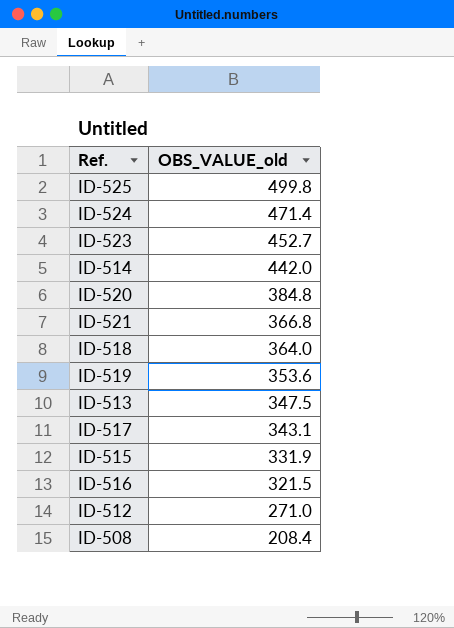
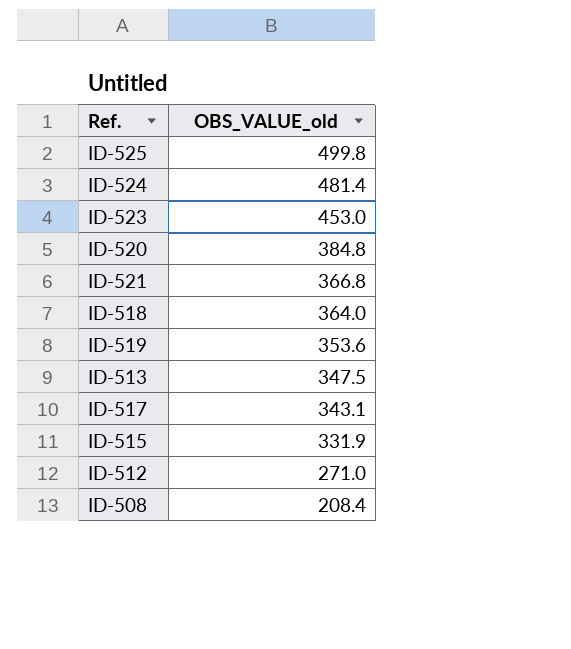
row ID-514: 442.0 -> none
row ID-516: 321.5 -> none
ID-524 | OBS_VALUE_old: 471.4 -> 481.4
ID-523 | OBS_VALUE_old: 452.7 -> 453.0

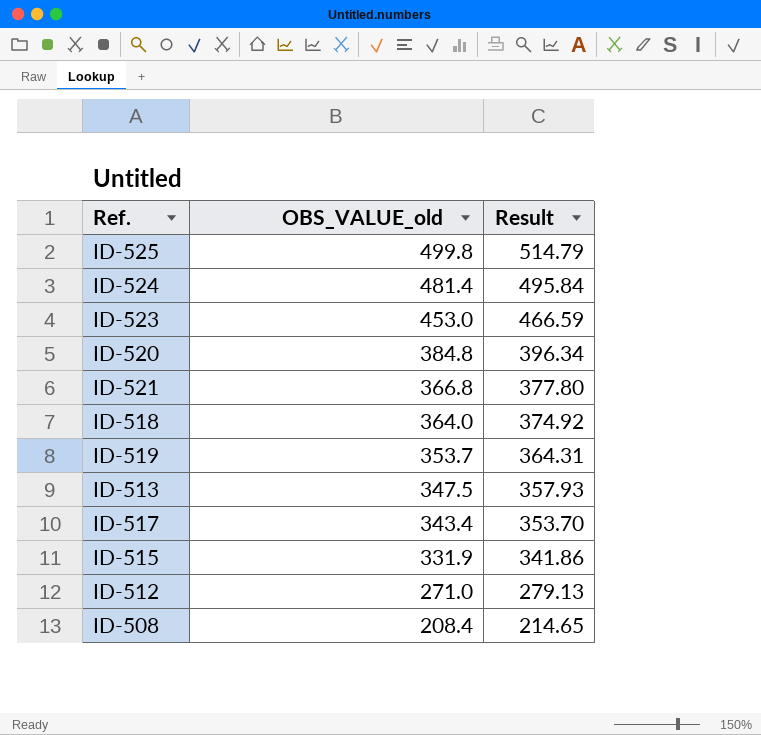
column Result | formula: none -> [OBS_VALUE_old] * 1.03
ID-519 | OBS_VALUE_old: 353.6 -> 353.7
ID-517 | OBS_VALUE_old: 343.1 -> 343.4

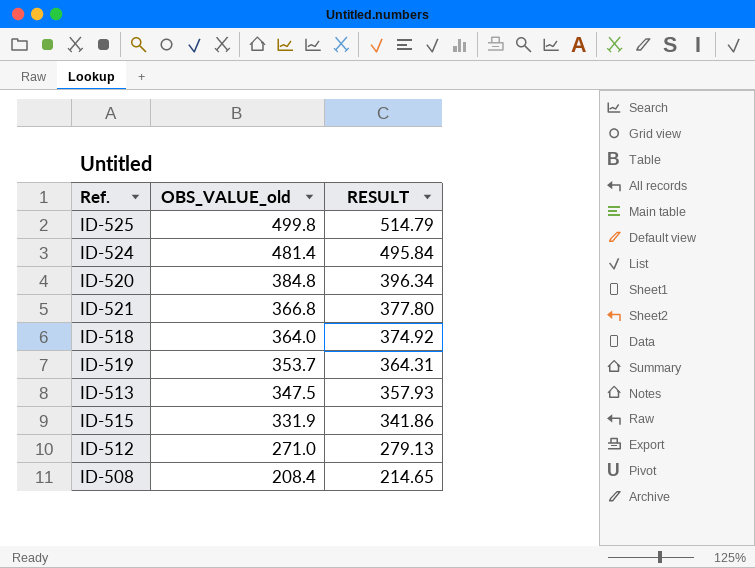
column name: Result -> RESULT
row ID-523: 453.0 | 466.59 -> none
row ID-517: 343.4 | 353.70 -> none

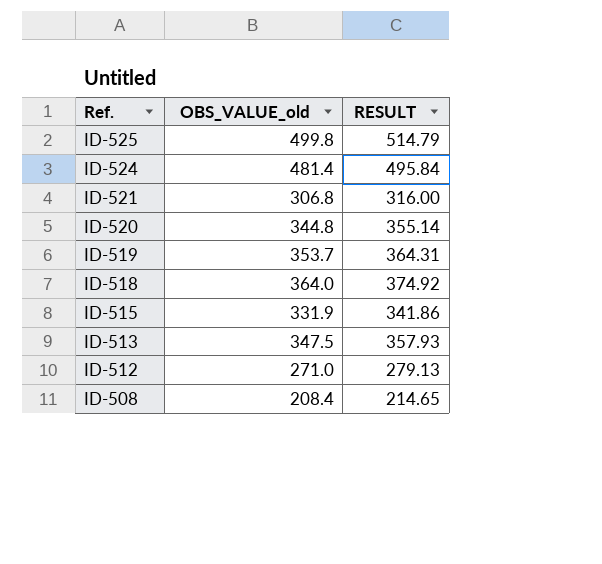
row order: OBS_VALUE_old descending -> Ref. descending
ID-521 | OBS_VALUE_old: 366.8 -> 306.8
ID-521 | RESULT: 377.80 -> 316.00
ID-520 | OBS_VALUE_old: 384.8 -> 344.8
ID-520 | RESULT: 396.34 -> 355.14

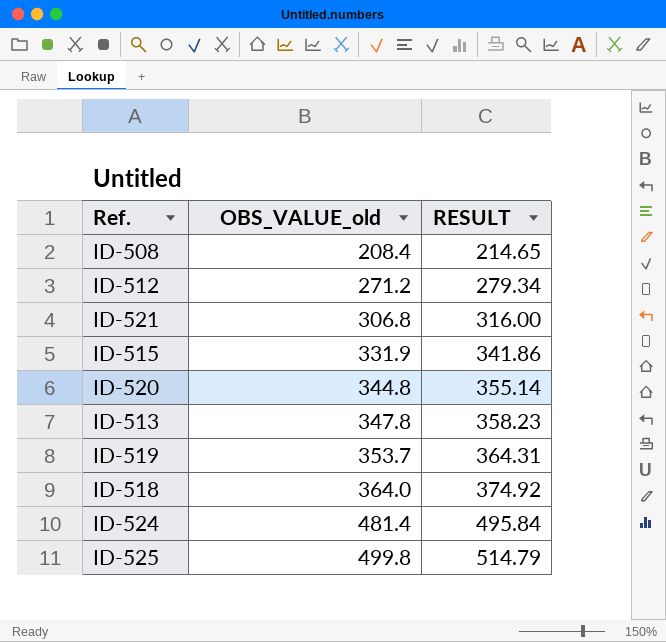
row order: Ref. descending -> OBS_VALUE_old ascending
ID-512 | OBS_VALUE_old: 271.0 -> 271.2
ID-512 | RESULT: 279.13 -> 279.34
ID-513 | OBS_VALUE_old: 347.5 -> 347.8
ID-513 | RESULT: 357.93 -> 358.23

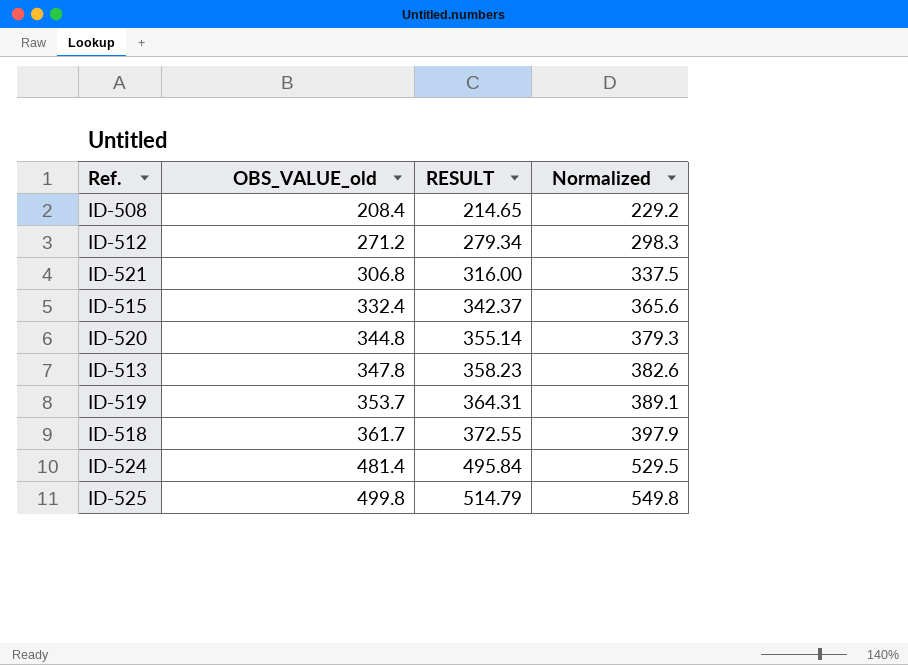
column Normalized | formula: none -> [OBS_VALUE_old] * 1.1
ID-515 | OBS_VALUE_old: 331.9 -> 332.4
ID-515 | RESULT: 341.86 -> 342.37
ID-518 | OBS_VALUE_old: 364.0 -> 361.7
ID-518 | RESULT: 374.92 -> 372.55

